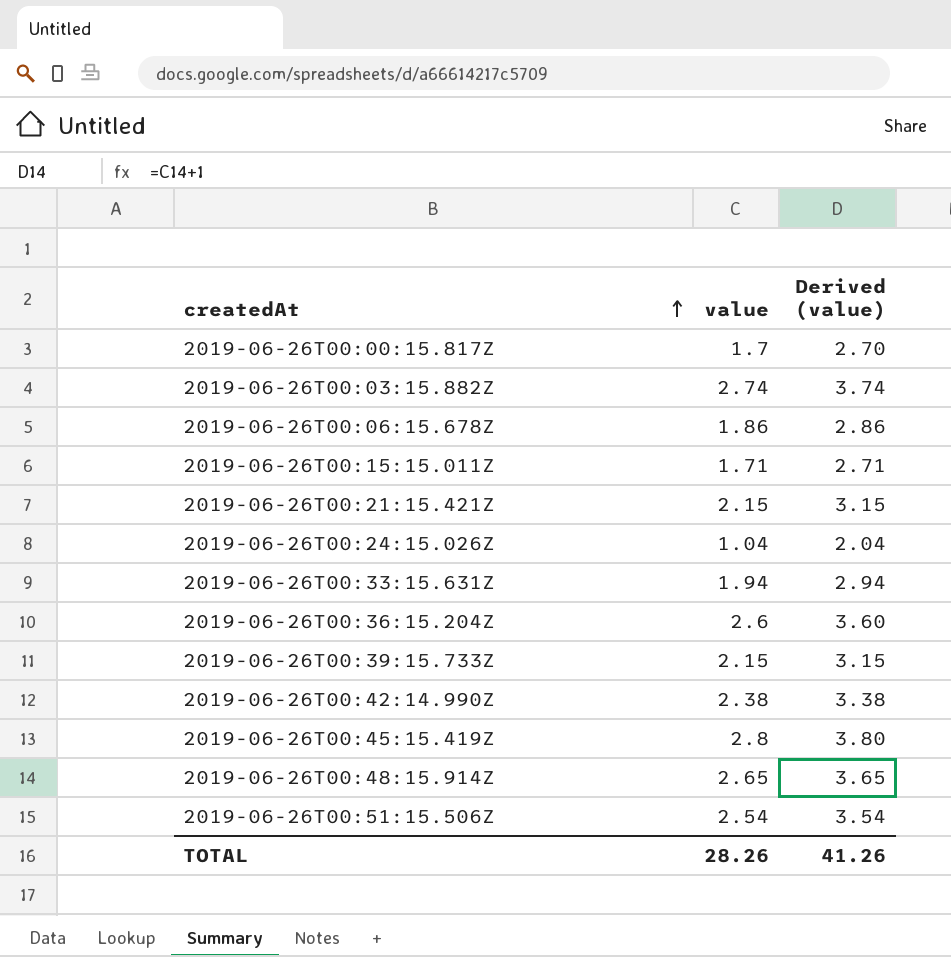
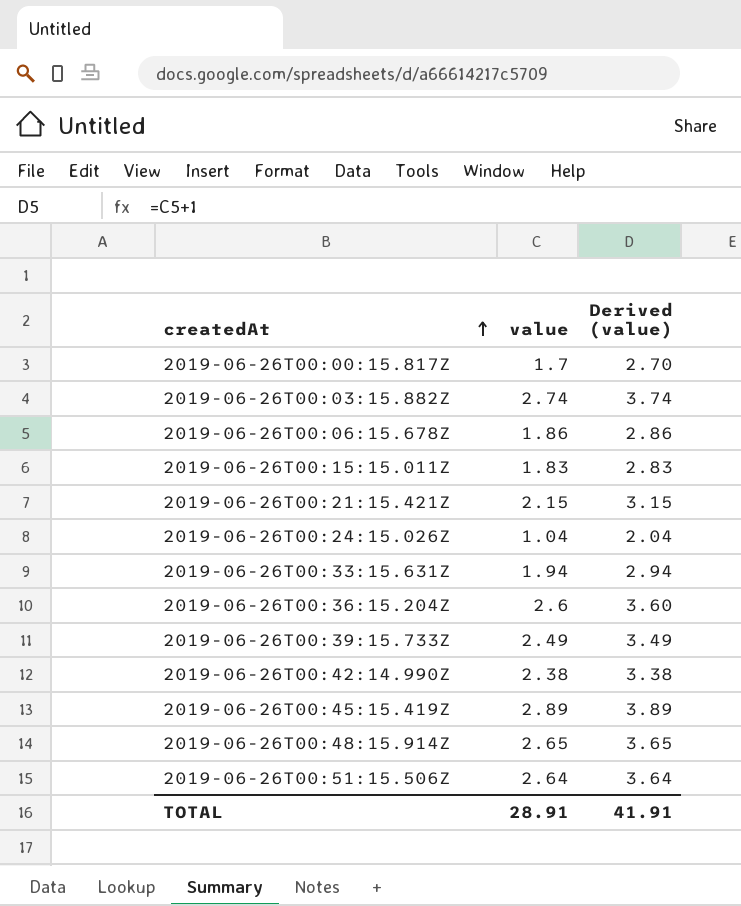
2019-06-26T00:15:15.011Z | value: 1.71 -> 1.83
2019-06-26T00:15:15.011Z | Derived (value): 2.71 -> 2.83
2019-06-26T00:39:15.733Z | value: 2.15 -> 2.49
2019-06-26T00:39:15.733Z | Derived (value): 3.15 -> 3.49
2019-06-26T00:45:15.419Z | value: 2.8 -> 2.89
2019-06-26T00:45:15.419Z | Derived (value): 3.80 -> 3.89
2019-06-26T00:51:15.506Z | value: 2.54 -> 2.64
2019-06-26T00:51:15.506Z | Derived (value): 3.54 -> 3.64
TOTAL | value: 28.26 -> 28.91
TOTAL | Derived (value): 41.26 -> 41.91

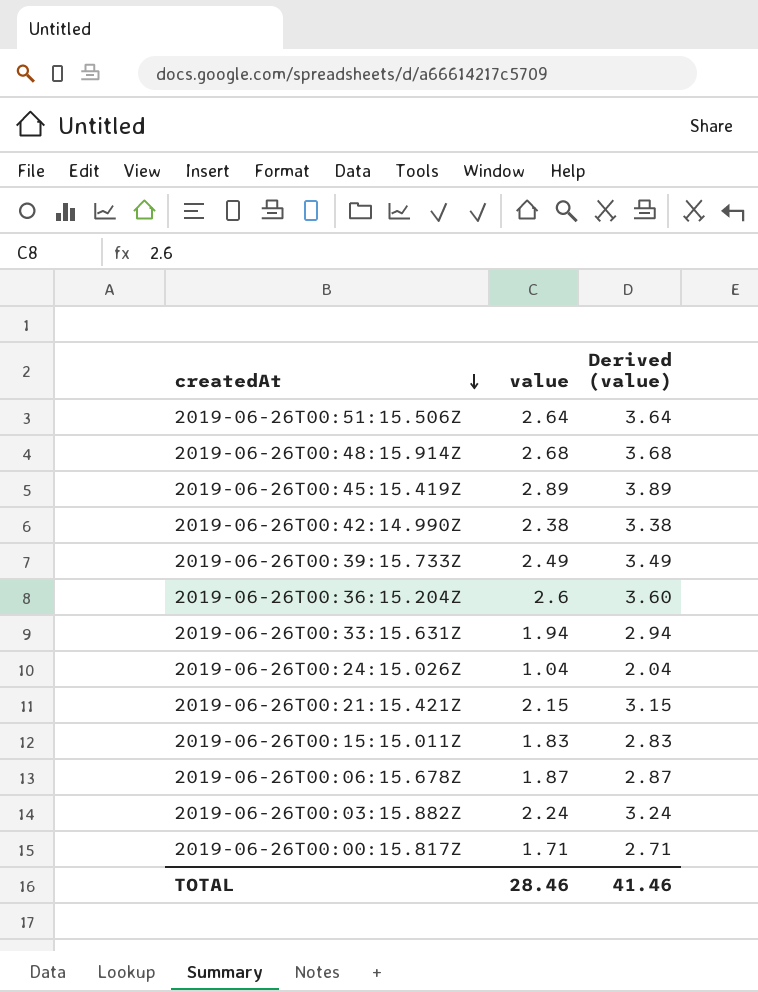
row order: createdAt ascending -> createdAt descending
2019-06-26T00:48:15.914Z | value: 2.65 -> 2.68
2019-06-26T00:48:15.914Z | Derived (value): 3.65 -> 3.68
2019-06-26T00:06:15.678Z | value: 1.86 -> 1.87
2019-06-26T00:06:15.678Z | Derived (value): 2.86 -> 2.87
2019-06-26T00:03:15.882Z | value: 2.74 -> 2.24
2019-06-26T00:03:15.882Z | Derived (value): 3.74 -> 3.24
2019-06-26T00:00:15.817Z | value: 1.7 -> 1.71
2019-06-26T00:00:15.817Z | Derived (value): 2.70 -> 2.71
TOTAL | value: 28.91 -> 28.46
TOTAL | Derived (value): 41.91 -> 41.46

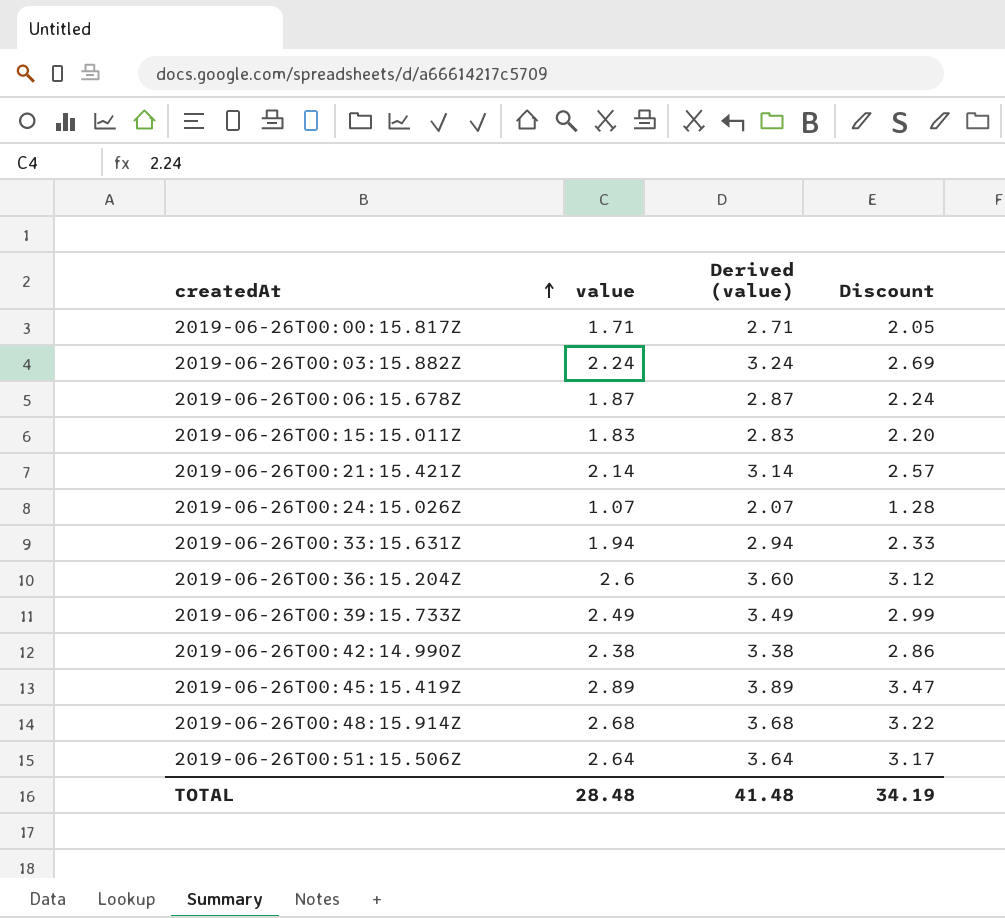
row order: createdAt descending -> createdAt ascending
column Discount | formula: none -> [value] * 1.2
2019-06-26T00:21:15.421Z | value: 2.15 -> 2.14
2019-06-26T00:21:15.421Z | Derived (value): 3.15 -> 3.14
2019-06-26T00:24:15.026Z | value: 1.04 -> 1.07
2019-06-26T00:24:15.026Z | Derived (value): 2.04 -> 2.07
TOTAL | value: 28.46 -> 28.48
TOTAL | Derived (value): 41.46 -> 41.48

